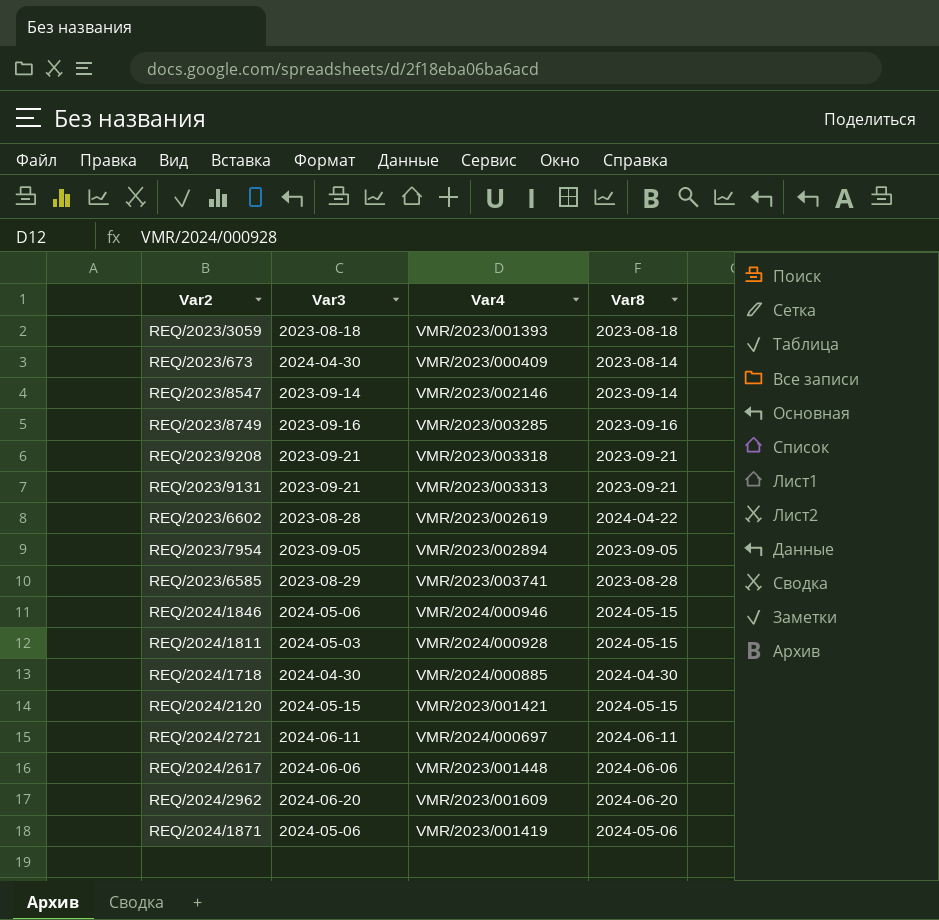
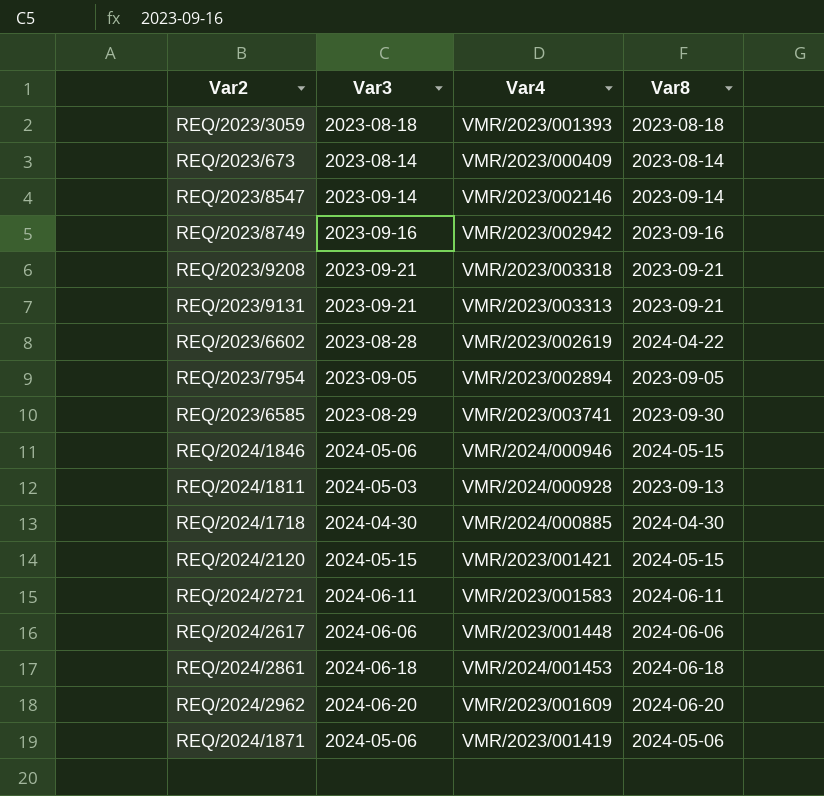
REQ/2023/673 | Var3: 2024-04-30 -> 2023-08-14
REQ/2023/8749 | Var4: VMR/2023/003285 -> VMR/2023/002942
REQ/2023/6585 | Var8: 2023-08-28 -> 2023-09-30
REQ/2024/1811 | Var8: 2024-05-15 -> 2023-09-13
REQ/2024/2721 | Var4: VMR/2024/000697 -> VMR/2023/001583
row REQ/2024/2861: none -> 2024-06-18 | VMR/2024/001453 | 2024-06-18

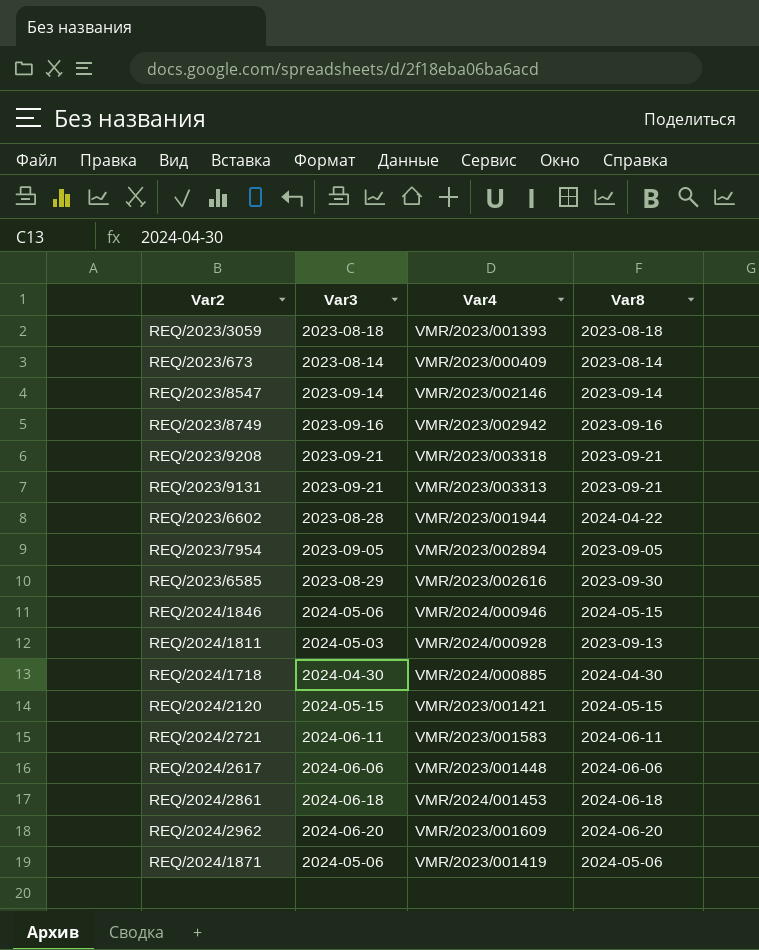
REQ/2023/6602 | Var4: VMR/2023/002619 -> VMR/2023/001944
REQ/2023/6585 | Var4: VMR/2023/003741 -> VMR/2023/002616

